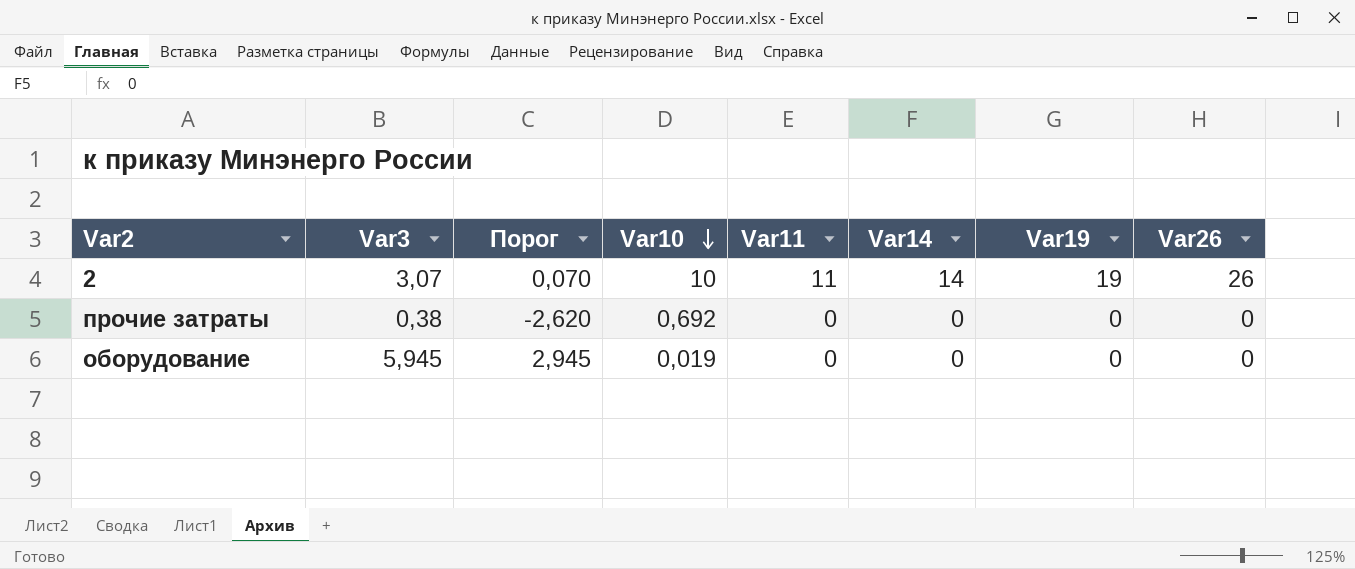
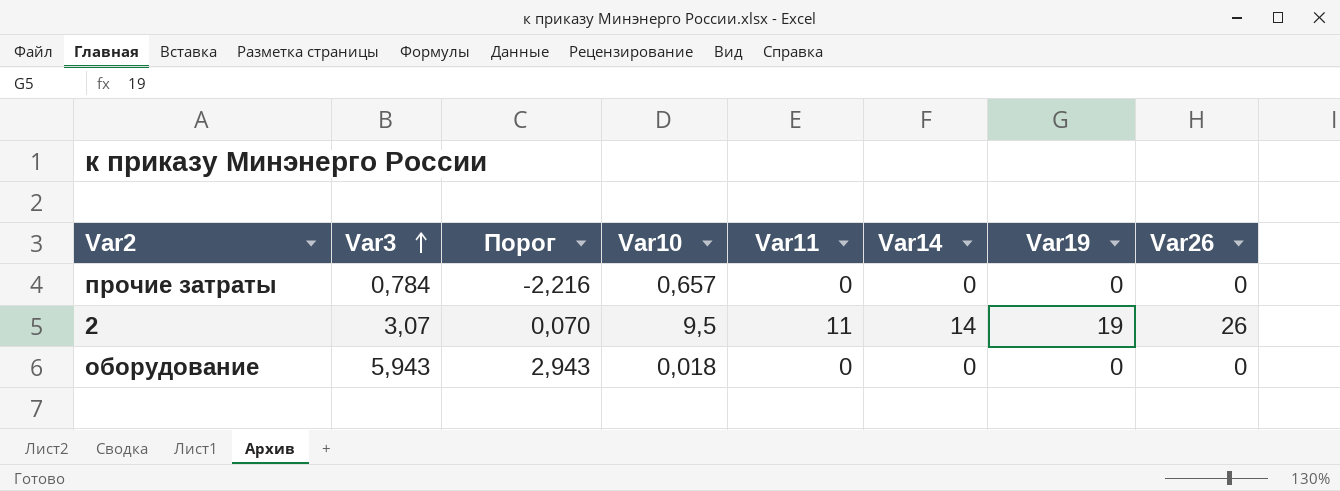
row order: Var10 descending -> Var3 ascending
прочие затраты | Var3: 0,38 -> 0,784
прочие затраты | Порог: -2,620 -> -2,216
прочие затраты | Var10: 0,692 -> 0,657
2 | Var10: 10 -> 9,5
оборудование | Var3: 5,945 -> 5,943
оборудование | Порог: 2,945 -> 2,943
оборудование | Var10: 0,019 -> 0,018

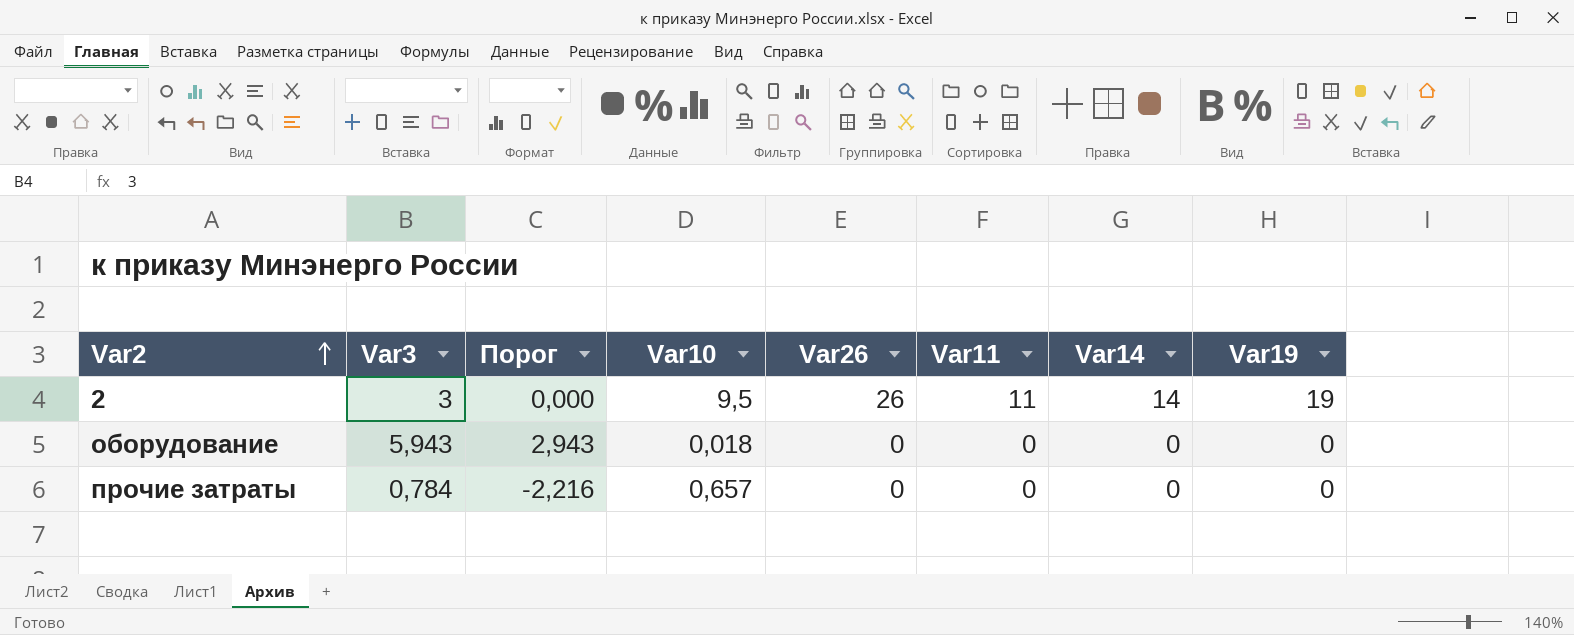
row order: Var3 ascending -> Var2 ascending
column Var26 | position: 8 -> 5
2 | Var3: 3,07 -> 3
2 | Порог: 0,070 -> 0,000

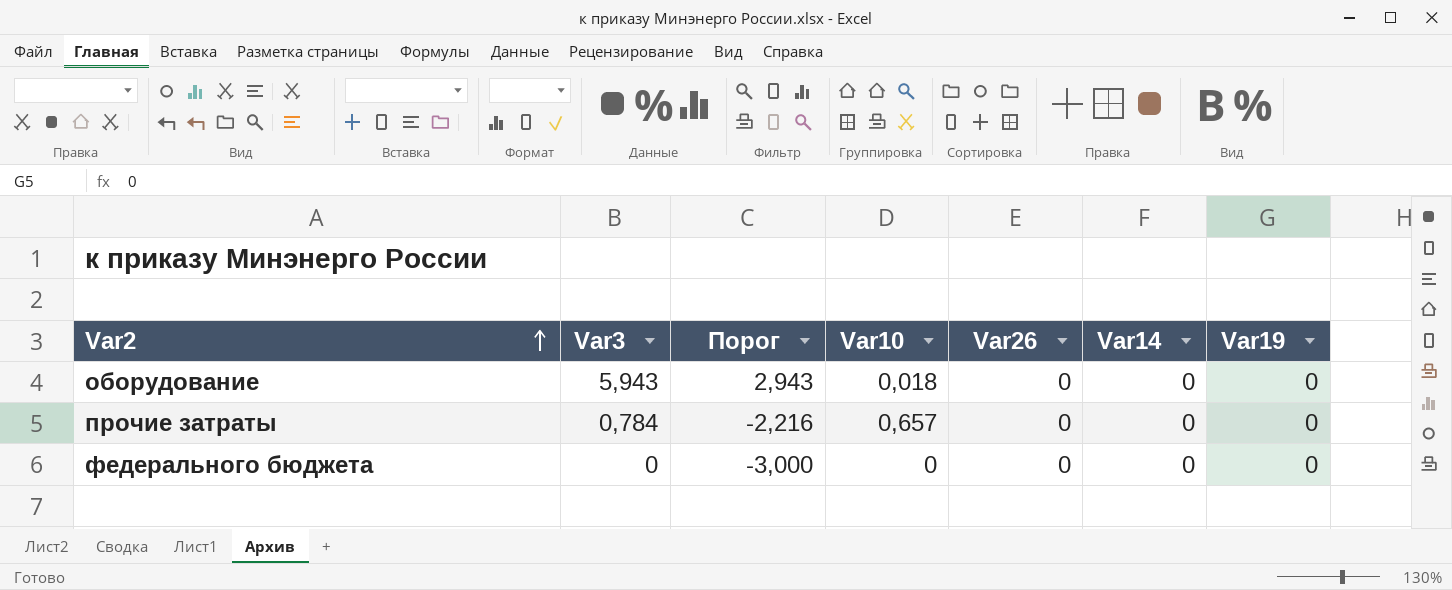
column Var11 | position: 6 -> none
row 2: 3 | 0,000 | 9,5 | 26 | 11 | 14 | 19 -> none
row федерального бюджета: none -> 0 | -3,000 | 0 | 0 | 0 | 0

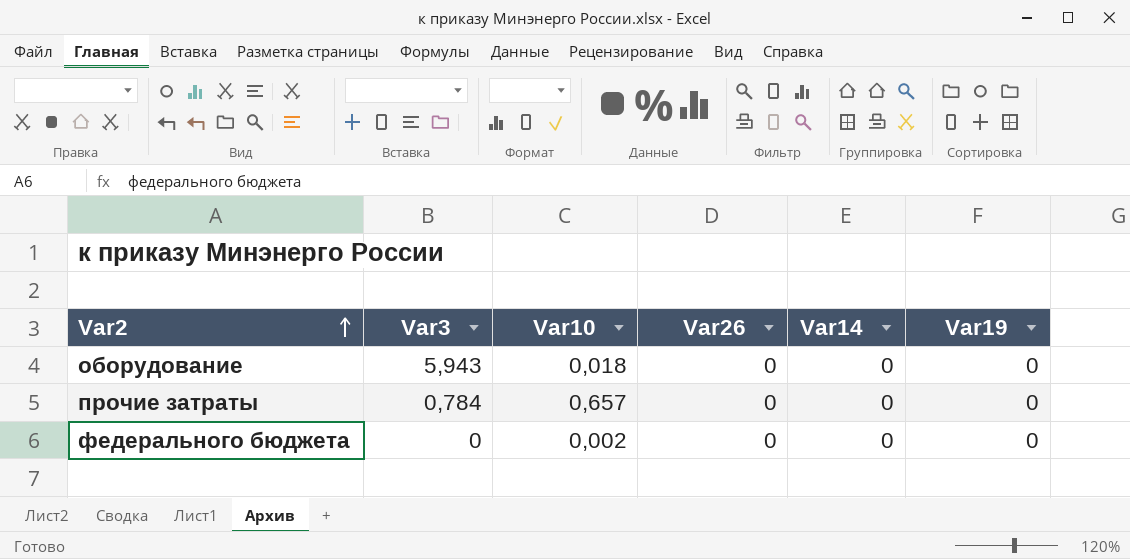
column Порог | formula: [Var3] - 3 -> none
федерального бюджета | Var10: 0 -> 0,002

